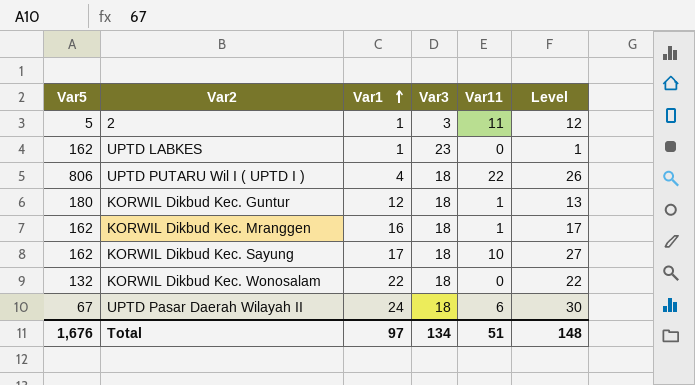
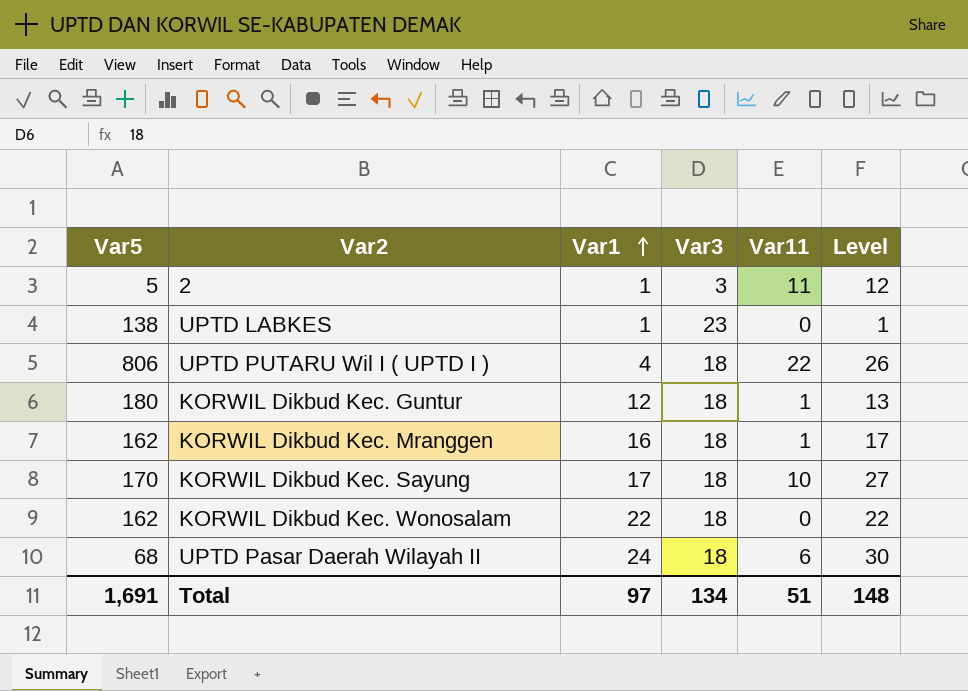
UPTD LABKES | Var5: 162 -> 138
KORWIL Dikbud Kec. Sayung | Var5: 162 -> 170
KORWIL Dikbud Kec. Wonosalam | Var5: 132 -> 162
UPTD Pasar Daerah Wilayah II | Var5: 67 -> 68
Total | Var5: 1,676 -> 1,691

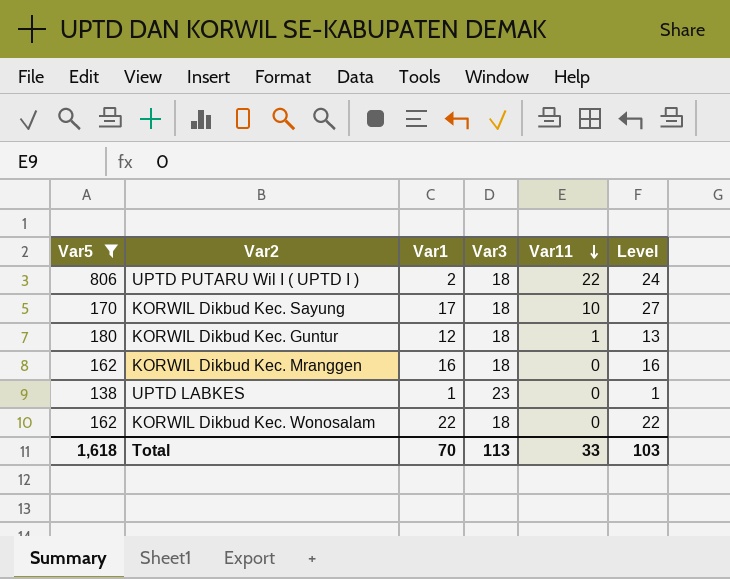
filter: none -> Var5 >= 138
row order: Var1 ascending -> Var11 descending
UPTD PUTARU Wil I ( UPTD I ) | Var1: 4 -> 2
UPTD PUTARU Wil I ( UPTD I ) | Level: 26 -> 24
KORWIL Dikbud Kec. Mranggen | Var11: 1 -> 0
KORWIL Dikbud Kec. Mranggen | Level: 17 -> 16
Total | Var5: 1,691 -> 1,618
Total | Var1: 97 -> 70
Total | Var3: 134 -> 113
Total | Var11: 51 -> 33
Total | Level: 148 -> 103

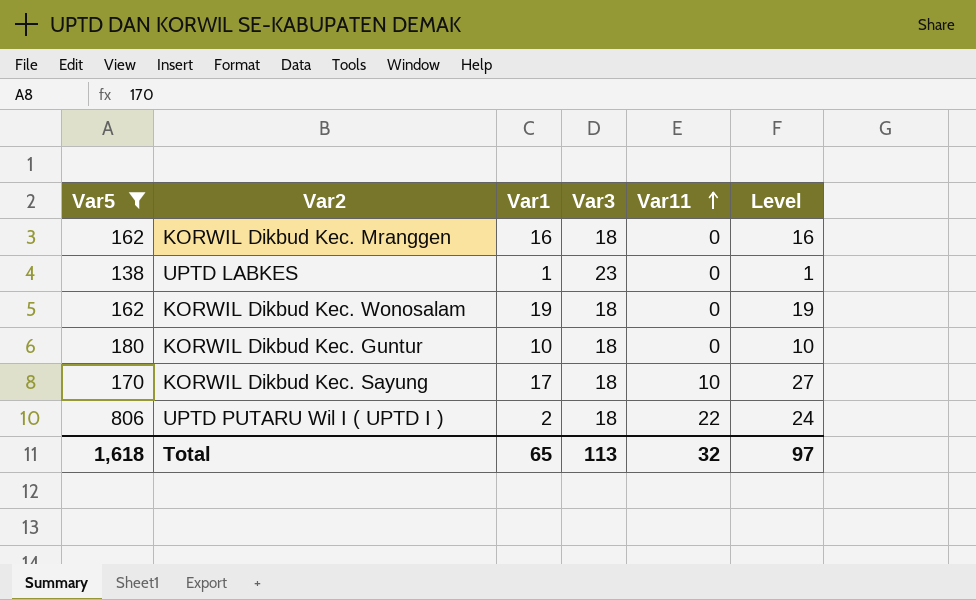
row order: Var11 descending -> Var11 ascending
KORWIL Dikbud Kec. Wonosalam | Var1: 22 -> 19
KORWIL Dikbud Kec. Wonosalam | Level: 22 -> 19
KORWIL Dikbud Kec. Guntur | Var1: 12 -> 10
KORWIL Dikbud Kec. Guntur | Var11: 1 -> 0
KORWIL Dikbud Kec. Guntur | Level: 13 -> 10
Total | Var1: 70 -> 65
Total | Var11: 33 -> 32
Total | Level: 103 -> 97

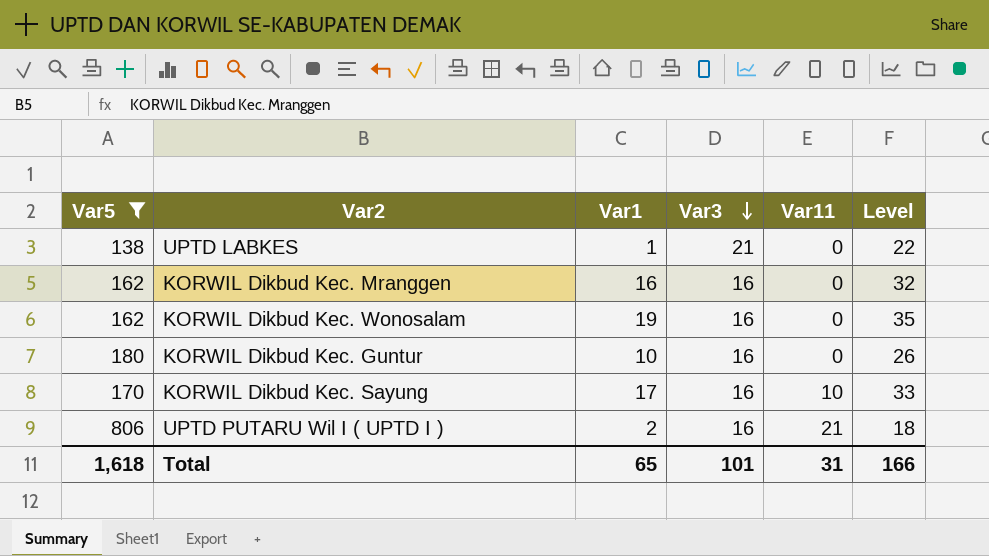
row order: Var11 ascending -> Var3 descending
column Level | formula: [Var1] + [Var11] -> [Var1] + [Var3]
UPTD LABKES | Var3: 23 -> 21
KORWIL Dikbud Kec. Mranggen | Var3: 18 -> 16
KORWIL Dikbud Kec. Wonosalam | Var3: 18 -> 16
KORWIL Dikbud Kec. Guntur | Var3: 18 -> 16
KORWIL Dikbud Kec. Sayung | Var3: 18 -> 16
UPTD PUTARU Wil I ( UPTD I ) | Var3: 18 -> 16
UPTD PUTARU Wil I ( UPTD I ) | Var11: 22 -> 21
Total | Var3: 113 -> 101
Total | Var11: 32 -> 31
Total | Level: 97 -> 166

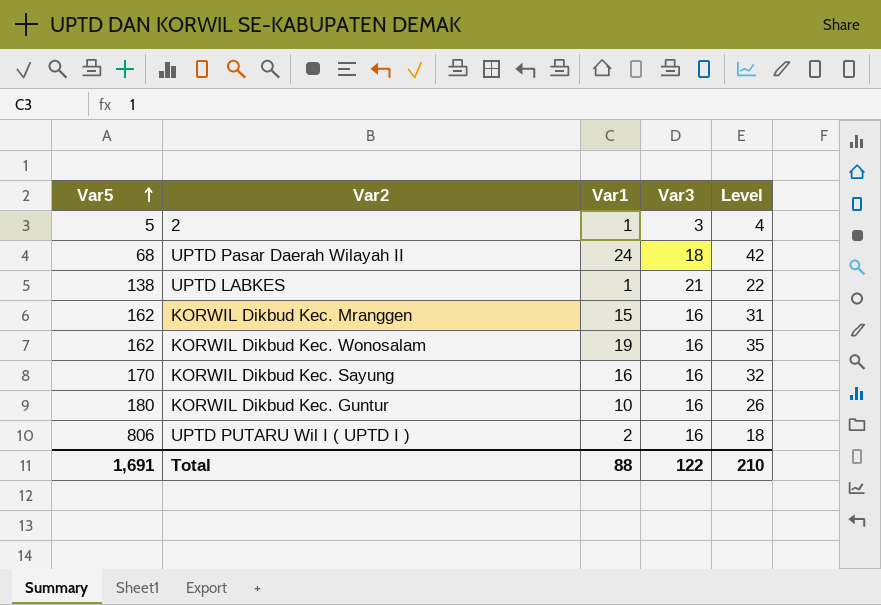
filter: Var5 >= 138 -> none
row order: Var3 descending -> Var5 ascending
column Var11 | position: 5 -> none
KORWIL Dikbud Kec. Mranggen | Var1: 16 -> 15
KORWIL Dikbud Kec. Mranggen | Level: 32 -> 31
KORWIL Dikbud Kec. Sayung | Var1: 17 -> 16
KORWIL Dikbud Kec. Sayung | Level: 33 -> 32
Total | Var5: 1,618 -> 1,691
Total | Var1: 65 -> 88
Total | Var3: 101 -> 122
Total | Level: 166 -> 210

